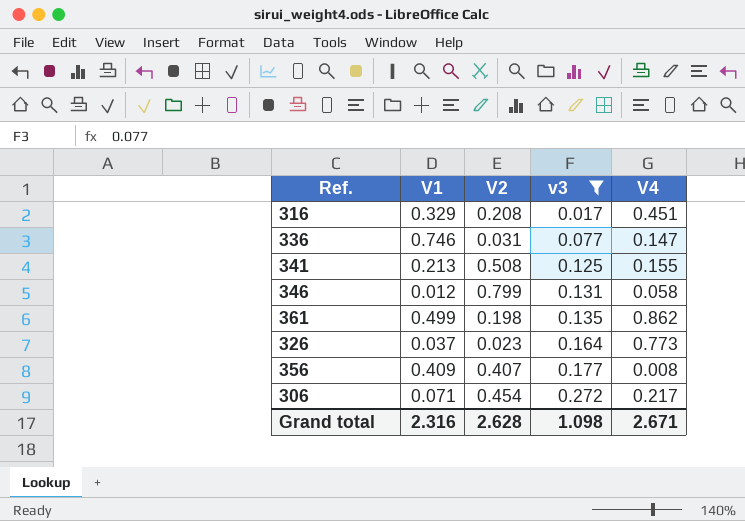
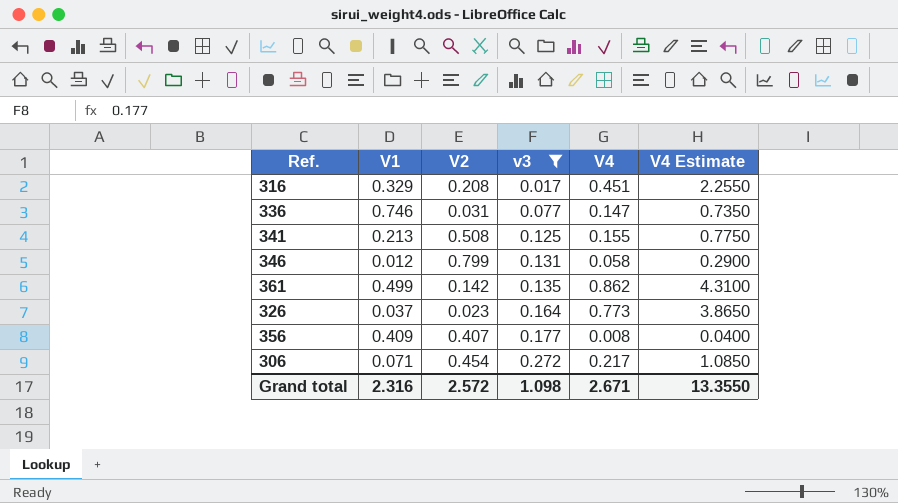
column V4 Estimate | formula: none -> [V4] * 5
361 | V2: 0.198 -> 0.142
Grand total | V2: 2.628 -> 2.572

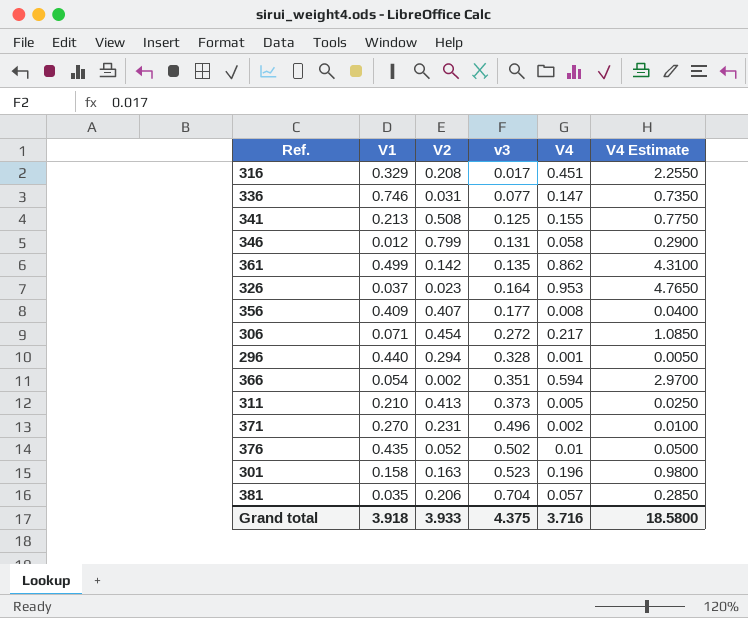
filter: v3 <= 0.272 -> none
326 | V4: 0.773 -> 0.953
326 | V4 Estimate: 3.8650 -> 4.7650
Grand total | V1: 2.316 -> 3.918
Grand total | V2: 2.572 -> 3.933
Grand total | v3: 1.098 -> 4.375
Grand total | V4: 2.671 -> 3.716
Grand total | V4 Estimate: 13.3550 -> 18.5800

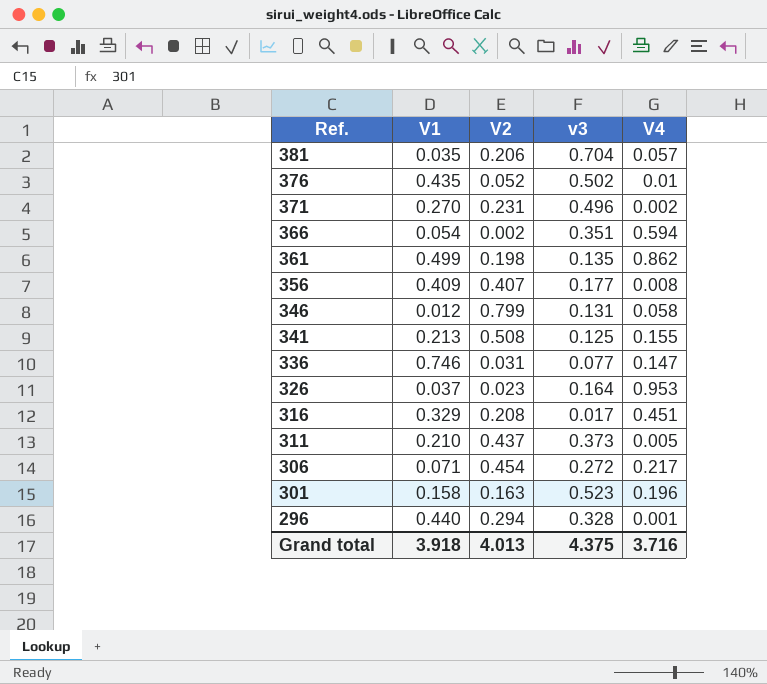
row order: v3 ascending -> Ref. descending
column V4 Estimate | formula: [V4] * 5 -> none
361 | V2: 0.142 -> 0.198
311 | V2: 0.413 -> 0.437
Grand total | V2: 3.933 -> 4.013

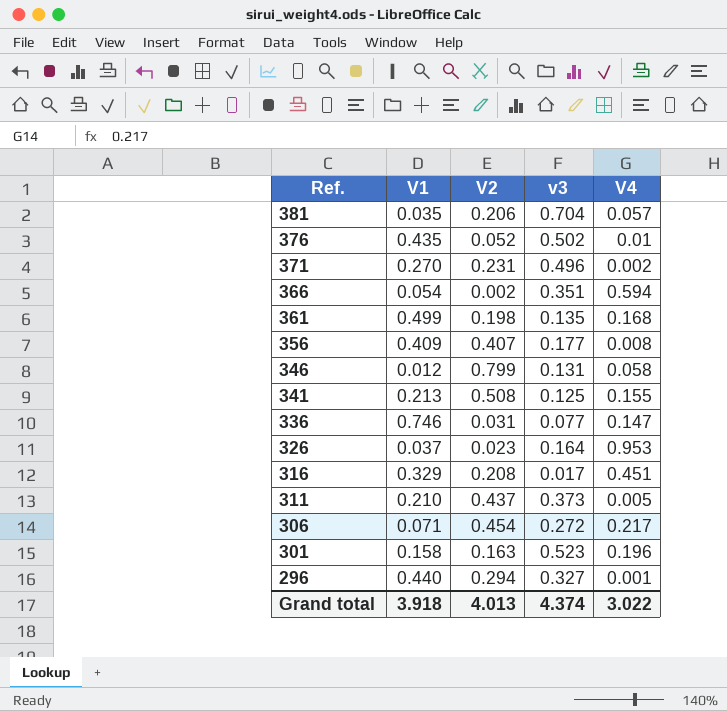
361 | V4: 0.862 -> 0.168
296 | v3: 0.328 -> 0.327
Grand total | v3: 4.375 -> 4.374
Grand total | V4: 3.716 -> 3.022

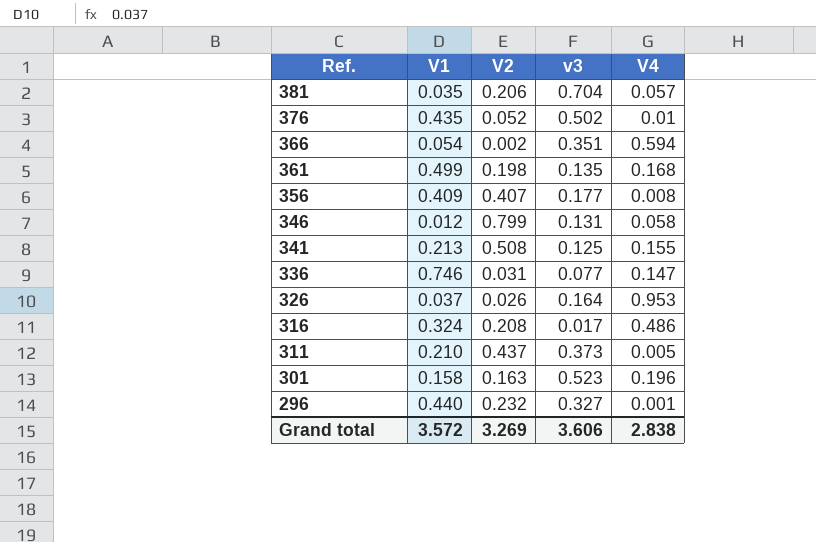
row 371: 0.270 | 0.231 | 0.496 | 0.002 -> none
row 306: 0.071 | 0.454 | 0.272 | 0.217 -> none
326 | V2: 0.023 -> 0.026
316 | V1: 0.329 -> 0.324
316 | V4: 0.451 -> 0.486
296 | V2: 0.294 -> 0.232
Grand total | V1: 3.918 -> 3.572
Grand total | V2: 4.013 -> 3.269
Grand total | v3: 4.374 -> 3.606
Grand total | V4: 3.022 -> 2.838

